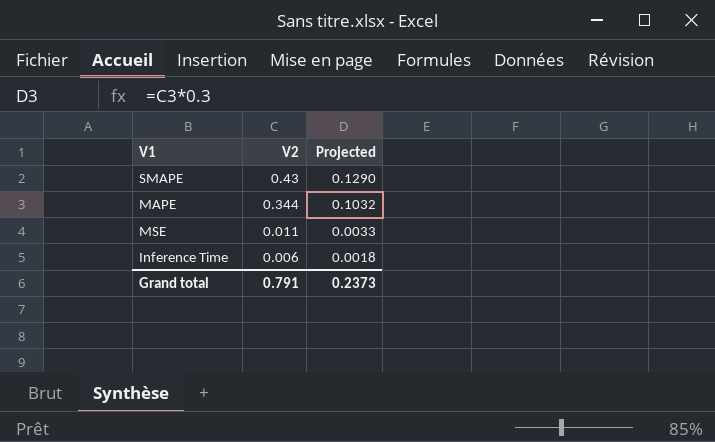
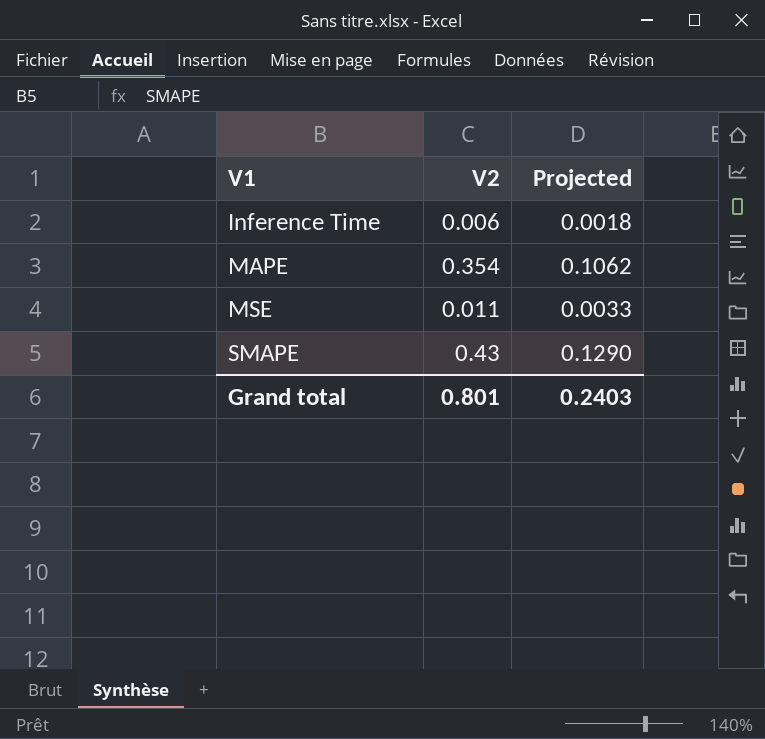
row order: V2 descending -> V1 ascending
MAPE | V2: 0.344 -> 0.354
MAPE | Projected: 0.1032 -> 0.1062
Grand total | V2: 0.791 -> 0.801
Grand total | Projected: 0.2373 -> 0.2403

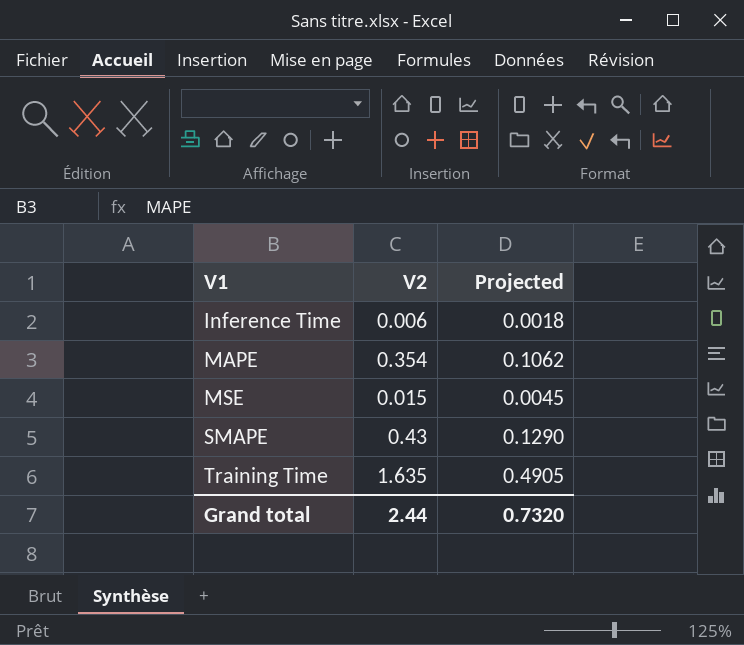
MSE | V2: 0.011 -> 0.015
MSE | Projected: 0.0033 -> 0.0045
row Training Time: none -> 1.635 | 0.4905
Grand total | V2: 0.801 -> 2.44
Grand total | Projected: 0.2403 -> 0.7320

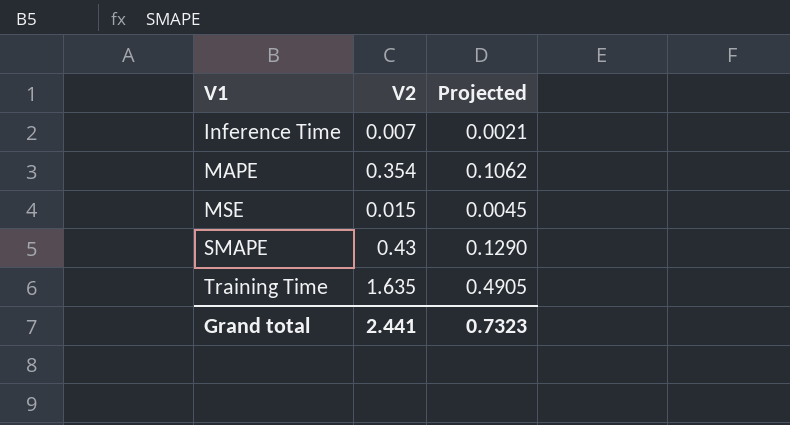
Inference Time | V2: 0.006 -> 0.007
Inference Time | Projected: 0.0018 -> 0.0021
Grand total | V2: 2.44 -> 2.441
Grand total | Projected: 0.7320 -> 0.7323

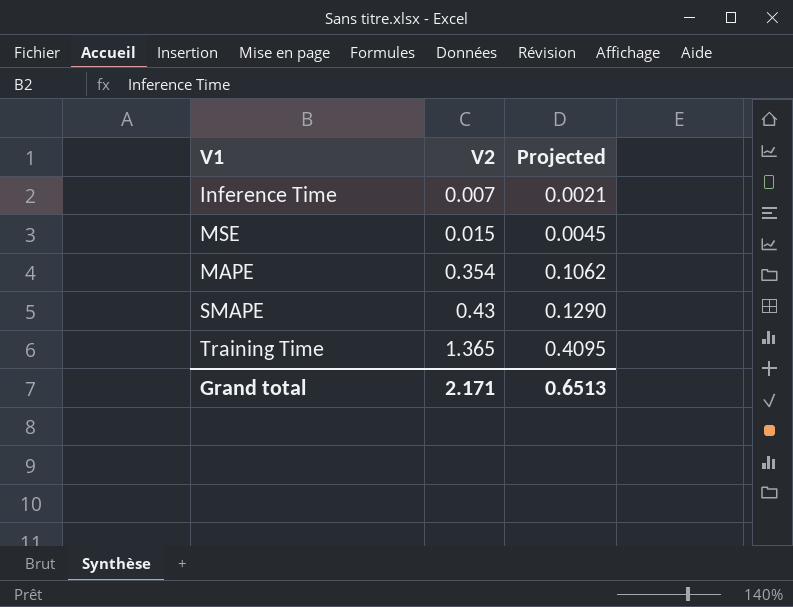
row order: V1 ascending -> V2 ascending
Training Time | V2: 1.635 -> 1.365
Training Time | Projected: 0.4905 -> 0.4095
Grand total | V2: 2.441 -> 2.171
Grand total | Projected: 0.7323 -> 0.6513

